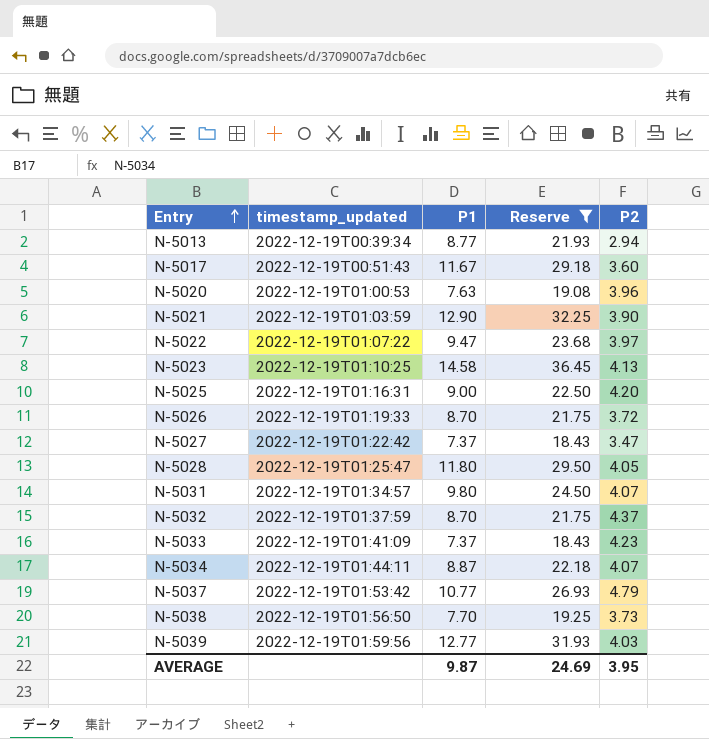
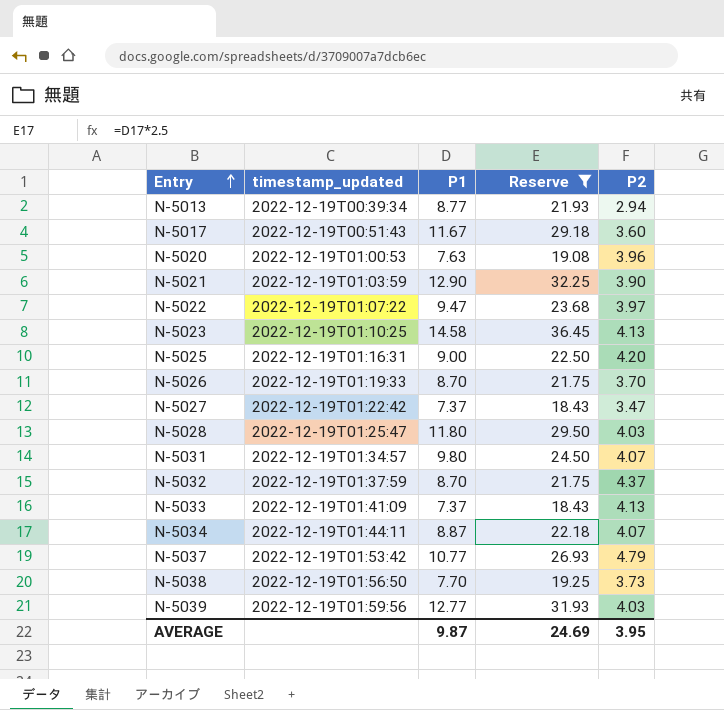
N-5026 | P2: 3.72 -> 3.70
N-5028 | P2: 4.05 -> 4.03
N-5033 | P2: 4.23 -> 4.13

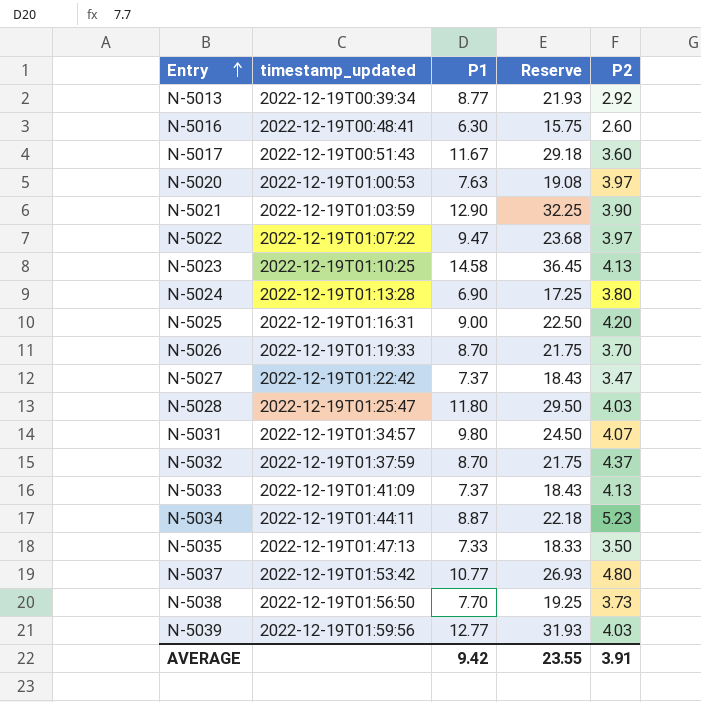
filter: Reserve >= 18.43 -> none
N-5013 | P2: 2.94 -> 2.92
N-5020 | P2: 3.96 -> 3.97
N-5034 | P2: 4.07 -> 5.23
N-5037 | P2: 4.79 -> 4.80
AVERAGE | P1: 9.87 -> 9.42
AVERAGE | Reserve: 24.69 -> 23.55
AVERAGE | P2: 3.95 -> 3.91

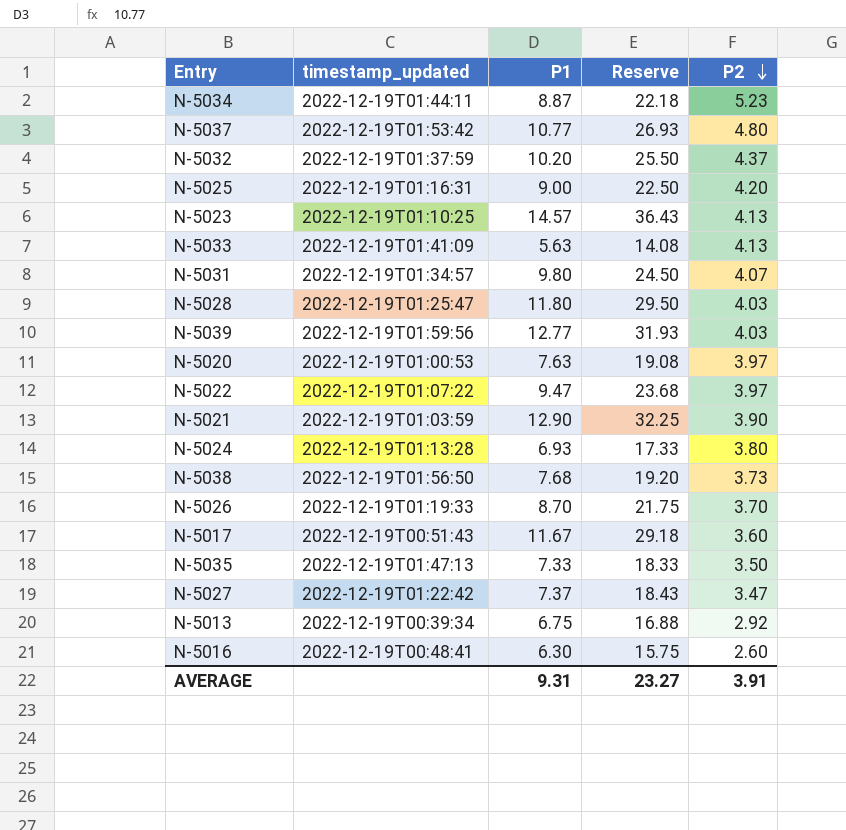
row order: Entry ascending -> P2 descending
N-5032 | P1: 8.70 -> 10.20
N-5032 | Reserve: 21.75 -> 25.50
N-5023 | P1: 14.58 -> 14.57
N-5023 | Reserve: 36.45 -> 36.43
N-5033 | P1: 7.37 -> 5.63
N-5033 | Reserve: 18.43 -> 14.08
N-5024 | P1: 6.90 -> 6.93
N-5024 | Reserve: 17.25 -> 17.33
N-5038 | P1: 7.70 -> 7.68
N-5038 | Reserve: 19.25 -> 19.20
N-5013 | P1: 8.77 -> 6.75
N-5013 | Reserve: 21.93 -> 16.88
AVERAGE | P1: 9.42 -> 9.31
AVERAGE | Reserve: 23.55 -> 23.27

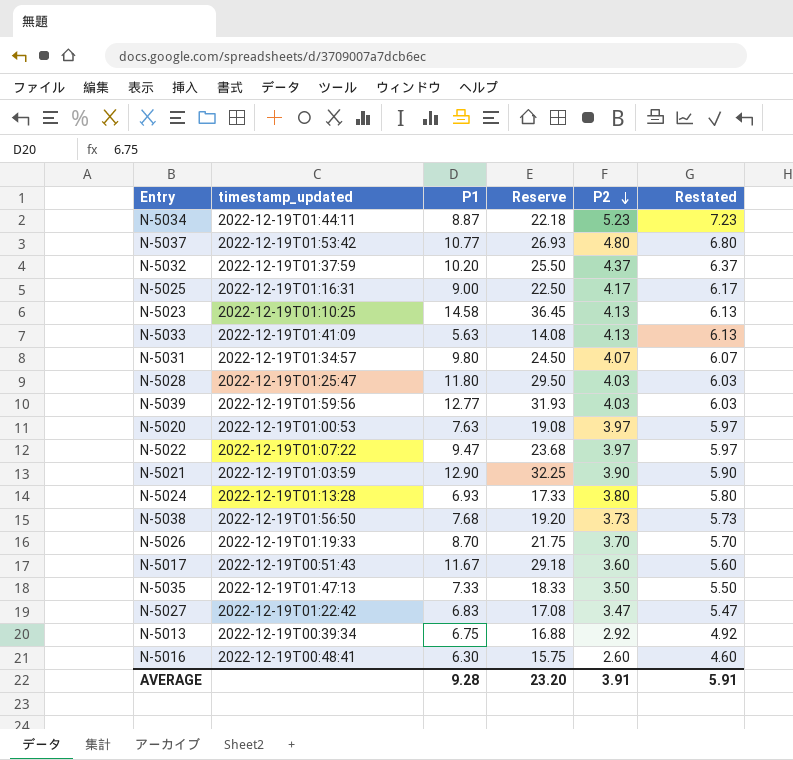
column Restated | formula: none -> [P2] + 2
N-5025 | P2: 4.20 -> 4.17
N-5023 | P1: 14.57 -> 14.58
N-5023 | Reserve: 36.43 -> 36.45
N-5027 | P1: 7.37 -> 6.83
N-5027 | Reserve: 18.43 -> 17.08
AVERAGE | P1: 9.31 -> 9.28
AVERAGE | Reserve: 23.27 -> 23.20

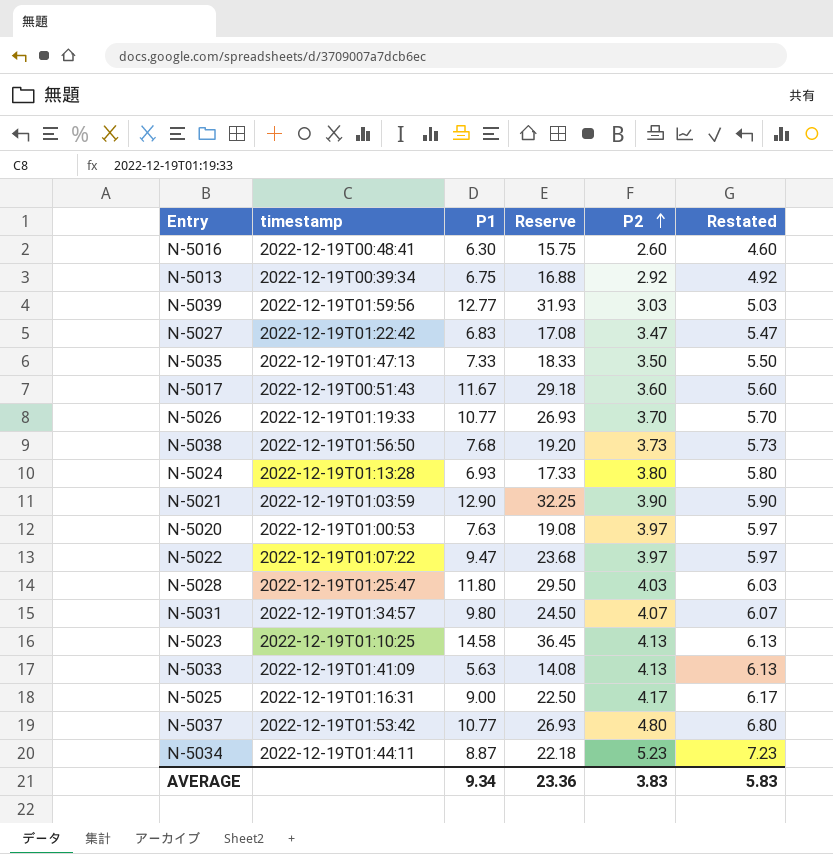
row order: P2 descending -> P2 ascending
column name: timestamp_updated -> timestamp
row N-5032: 2022-12-19T01:37:59 | 10.20 | 25.50 | 4.37 | 6.37 -> none
N-5039 | P2: 4.03 -> 3.03
N-5039 | Restated: 6.03 -> 5.03
N-5026 | P1: 8.70 -> 10.77
N-5026 | Reserve: 21.75 -> 26.93
AVERAGE | P1: 9.28 -> 9.34
AVERAGE | Reserve: 23.20 -> 23.36
AVERAGE | P2: 3.91 -> 3.83
AVERAGE | Restated: 5.91 -> 5.83

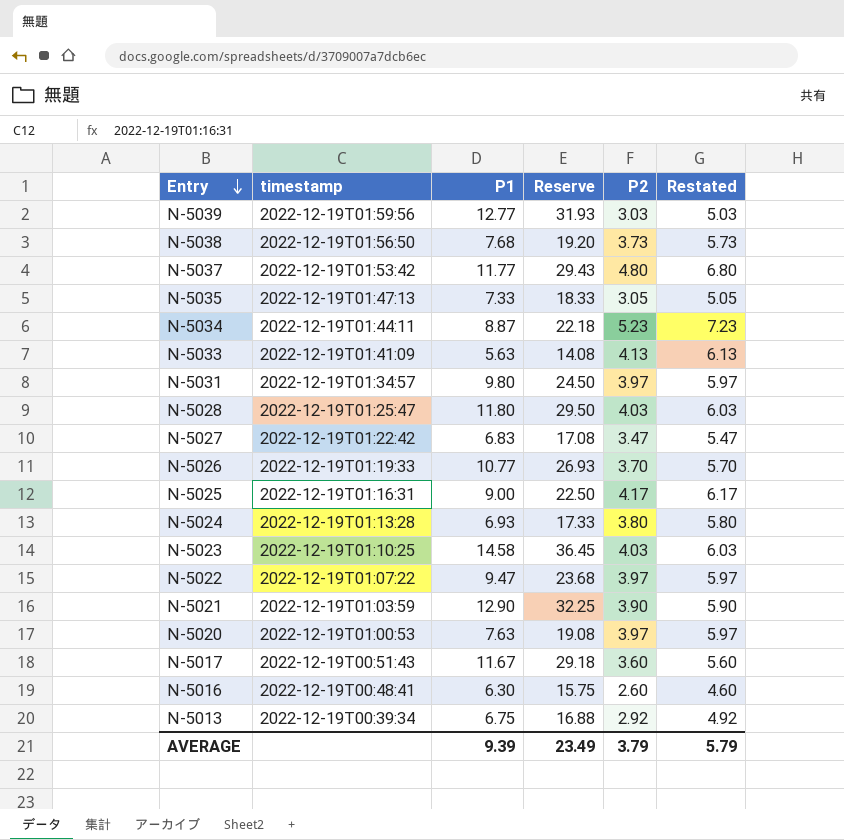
row order: P2 ascending -> Entry descending
N-5037 | P1: 10.77 -> 11.77
N-5037 | Reserve: 26.93 -> 29.43
N-5035 | P2: 3.50 -> 3.05
N-5035 | Restated: 5.50 -> 5.05
N-5031 | P2: 4.07 -> 3.97
N-5031 | Restated: 6.07 -> 5.97
N-5023 | P2: 4.13 -> 4.03
N-5023 | Restated: 6.13 -> 6.03
AVERAGE | P1: 9.34 -> 9.39
AVERAGE | Reserve: 23.36 -> 23.49
AVERAGE | P2: 3.83 -> 3.79
AVERAGE | Restated: 5.83 -> 5.79

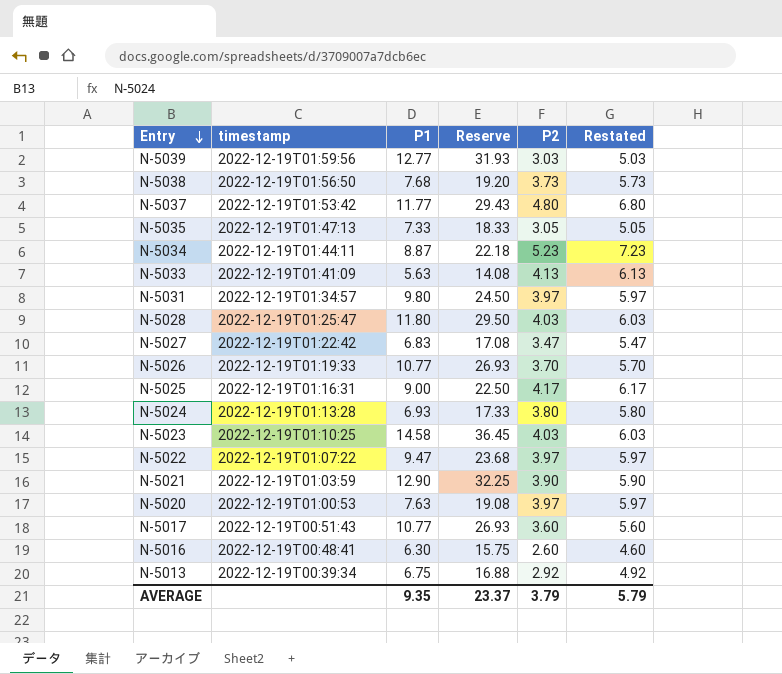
N-5017 | P1: 11.67 -> 10.77
N-5017 | Reserve: 29.18 -> 26.93
AVERAGE | P1: 9.39 -> 9.35
AVERAGE | Reserve: 23.49 -> 23.37

